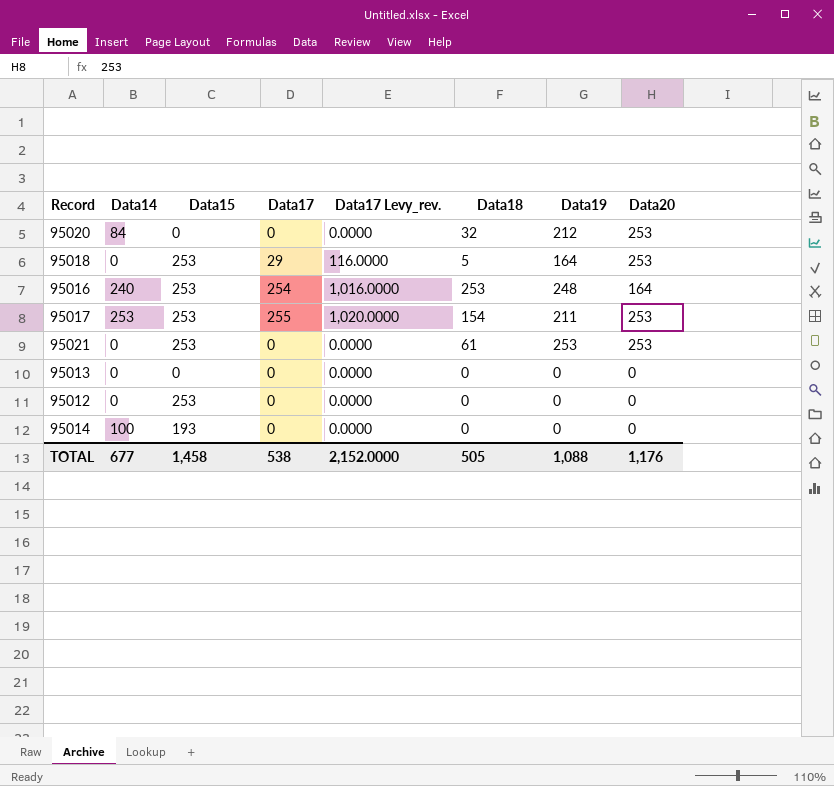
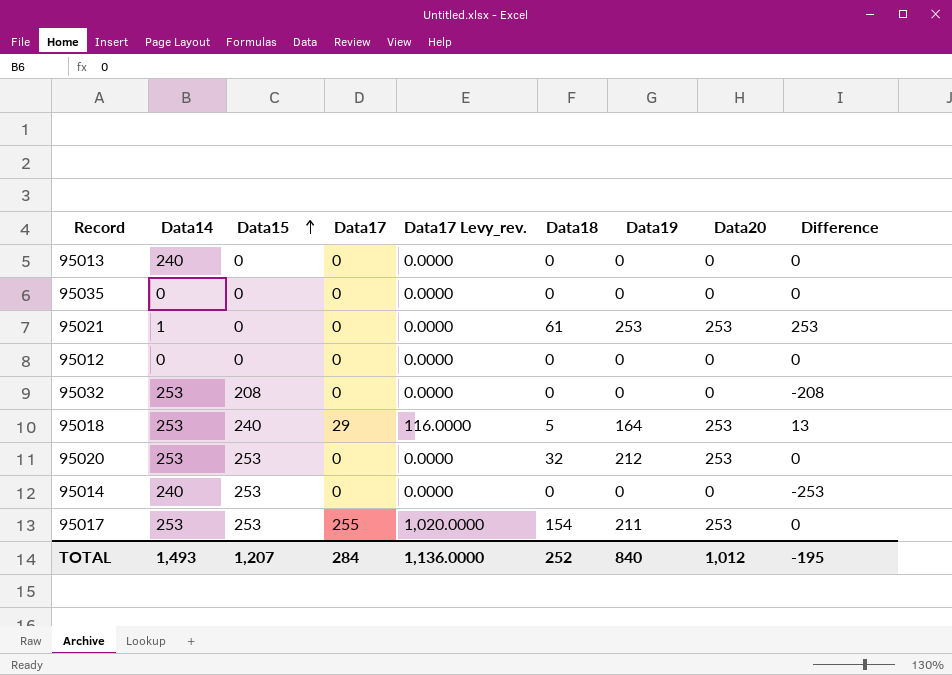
row order: none -> Data15 ascending
column Difference | formula: none -> [Data20] - [Data15]
row 95016: 240 | 253 | 254 | 1,016.0000 | 253 | 248 | 164 -> none
95013 | Data14: 0 -> 240
row 95035: none -> 0 | 0 | 0 | 0.0000 | 0 | 0 | 0 | 0
95021 | Data14: 0 -> 1
95021 | Data15: 253 -> 0
95012 | Data15: 253 -> 0
row 95032: none -> 253 | 208 | 0 | 0.0000 | 0 | 0 | 0 | -208
95018 | Data14: 0 -> 253
95018 | Data15: 253 -> 240
95020 | Data14: 84 -> 253
95020 | Data15: 0 -> 253
95014 | Data14: 100 -> 240
95014 | Data15: 193 -> 253
TOTAL | Data14: 677 -> 1,493
TOTAL | Data15: 1,458 -> 1,207
TOTAL | Data17: 538 -> 284
TOTAL | Data17 Levy_rev.: 2,152.0000 -> 1,136.0000
TOTAL | Data18: 505 -> 252
TOTAL | Data19: 1,088 -> 840
TOTAL | Data20: 1,176 -> 1,012

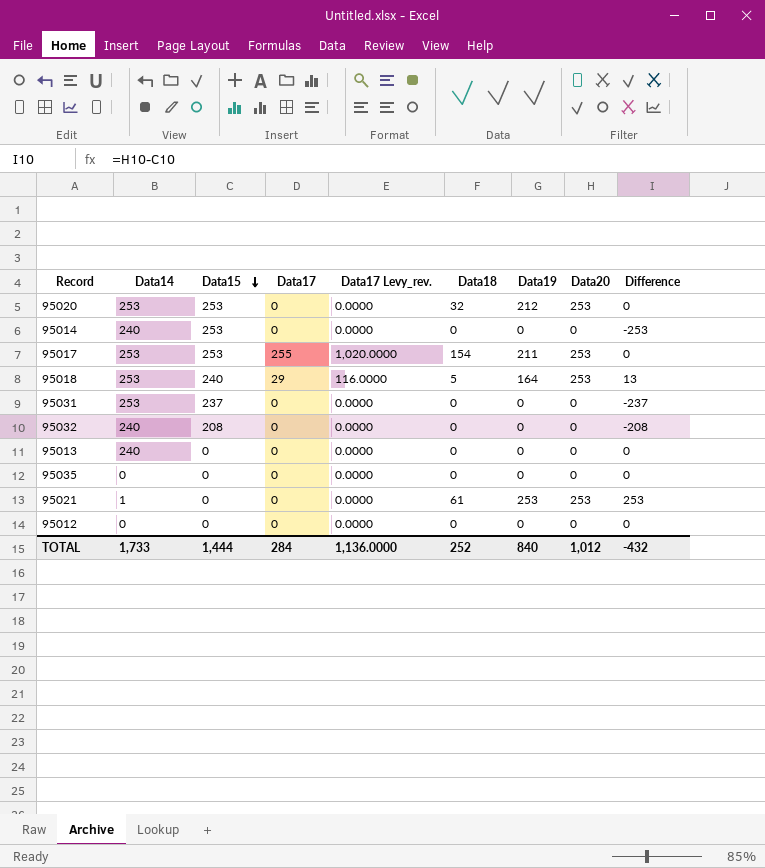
row order: Data15 ascending -> Data15 descending
row 95031: none -> 253 | 237 | 0 | 0.0000 | 0 | 0 | 0 | -237
95032 | Data14: 253 -> 240
TOTAL | Data14: 1,493 -> 1,733
TOTAL | Data15: 1,207 -> 1,444
TOTAL | Difference: -195 -> -432

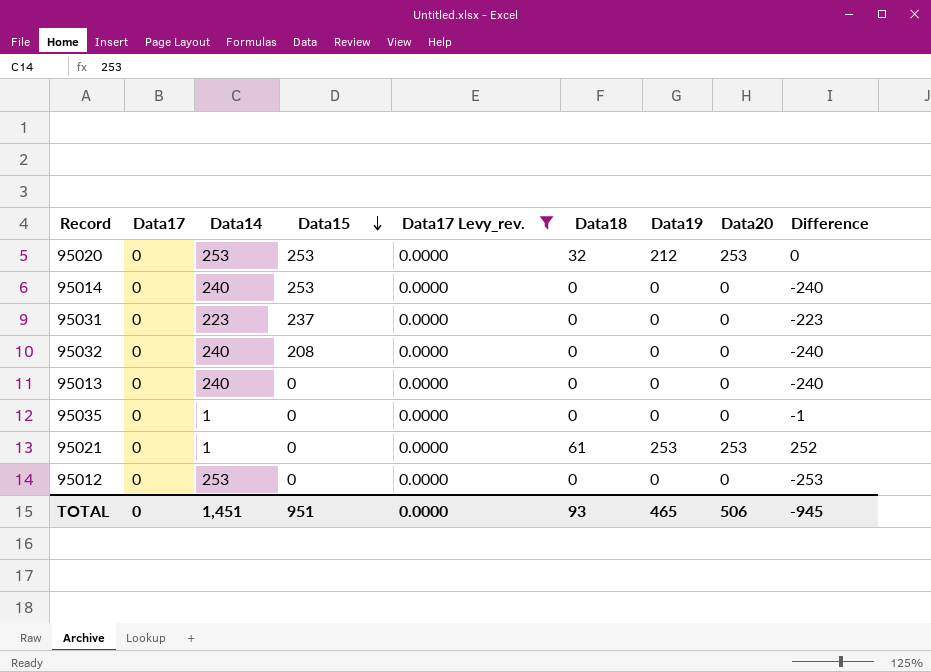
filter: none -> Data17 Levy_rev. = 0.0000
column Data17 | position: 4 -> 2
column Difference | formula: [Data20] - [Data15] -> [Data20] - [Data14]
95031 | Data14: 253 -> 223
95035 | Data14: 0 -> 1
95012 | Data14: 0 -> 253
TOTAL | Data17: 284 -> 0
TOTAL | Data14: 1,733 -> 1,451
TOTAL | Data15: 1,444 -> 951
TOTAL | Data17 Levy_rev.: 1,136.0000 -> 0.0000
TOTAL | Data18: 252 -> 93
TOTAL | Data19: 840 -> 465
TOTAL | Data20: 1,012 -> 506
TOTAL | Difference: -432 -> -945

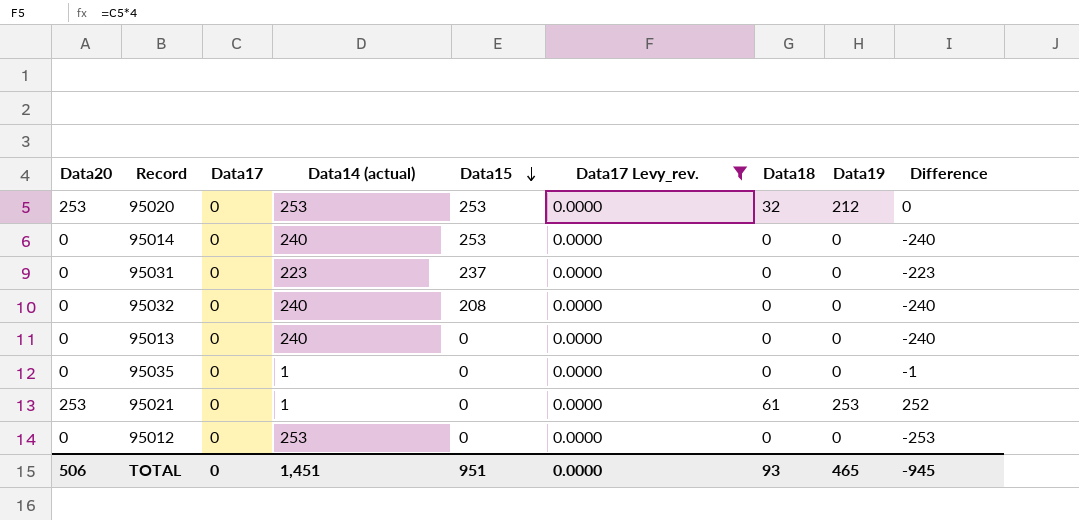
column Data20 | position: 8 -> 1
column name: Data14 -> Data14 (actual)

